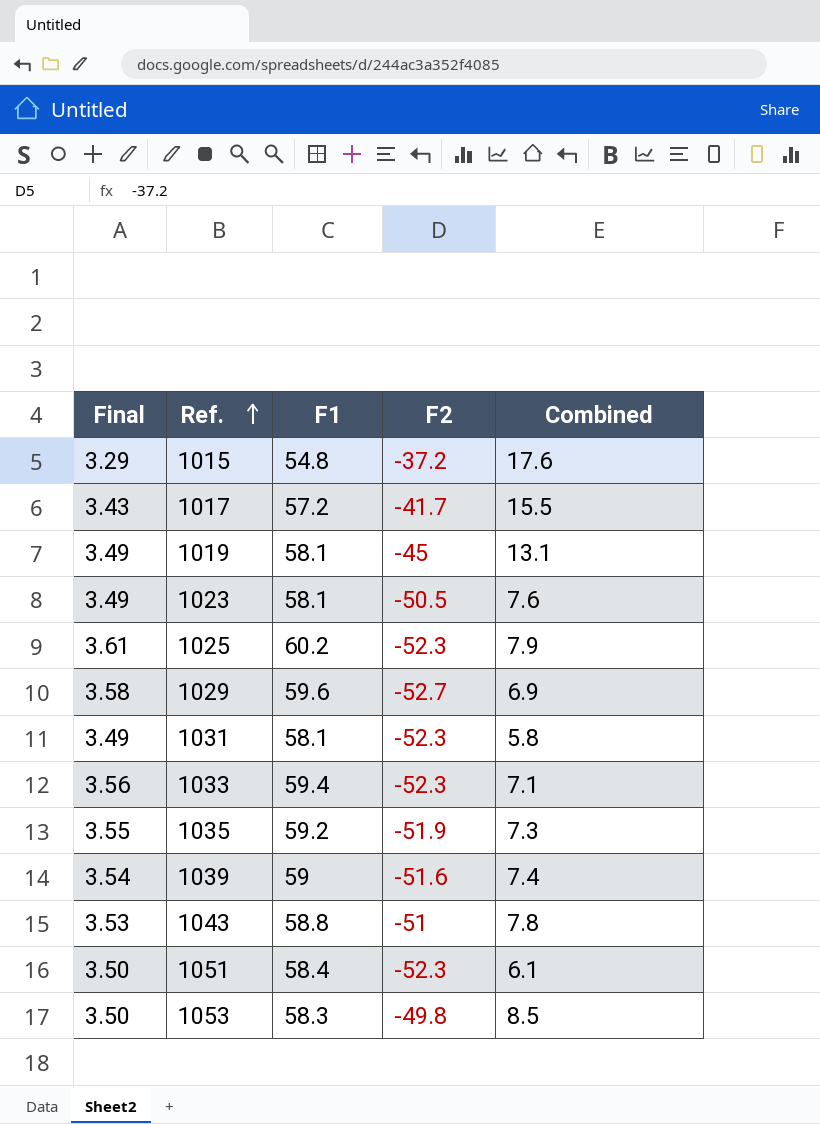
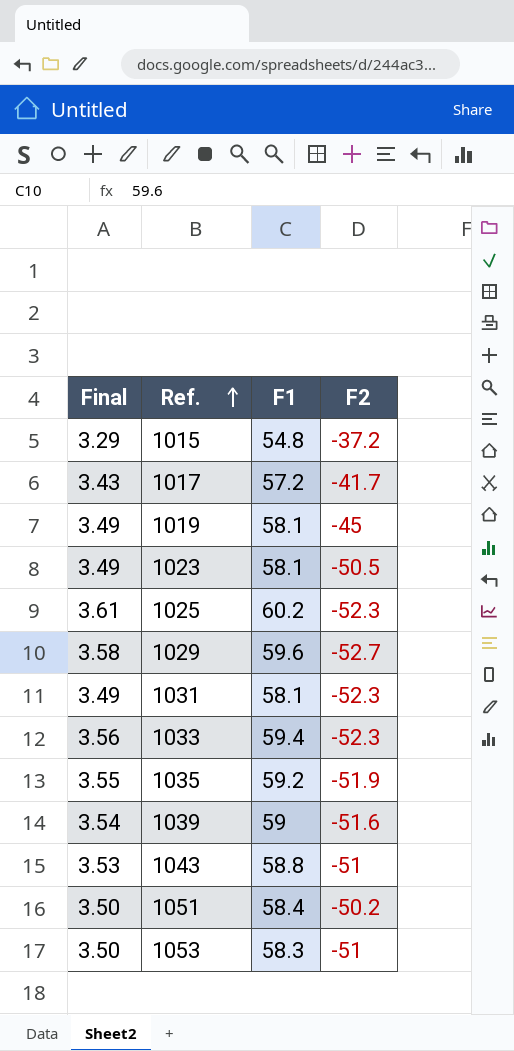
column Combined | formula: [F1] + [F2] -> none
1051 | F2: -52.3 -> -50.2
1053 | F2: -49.8 -> -51

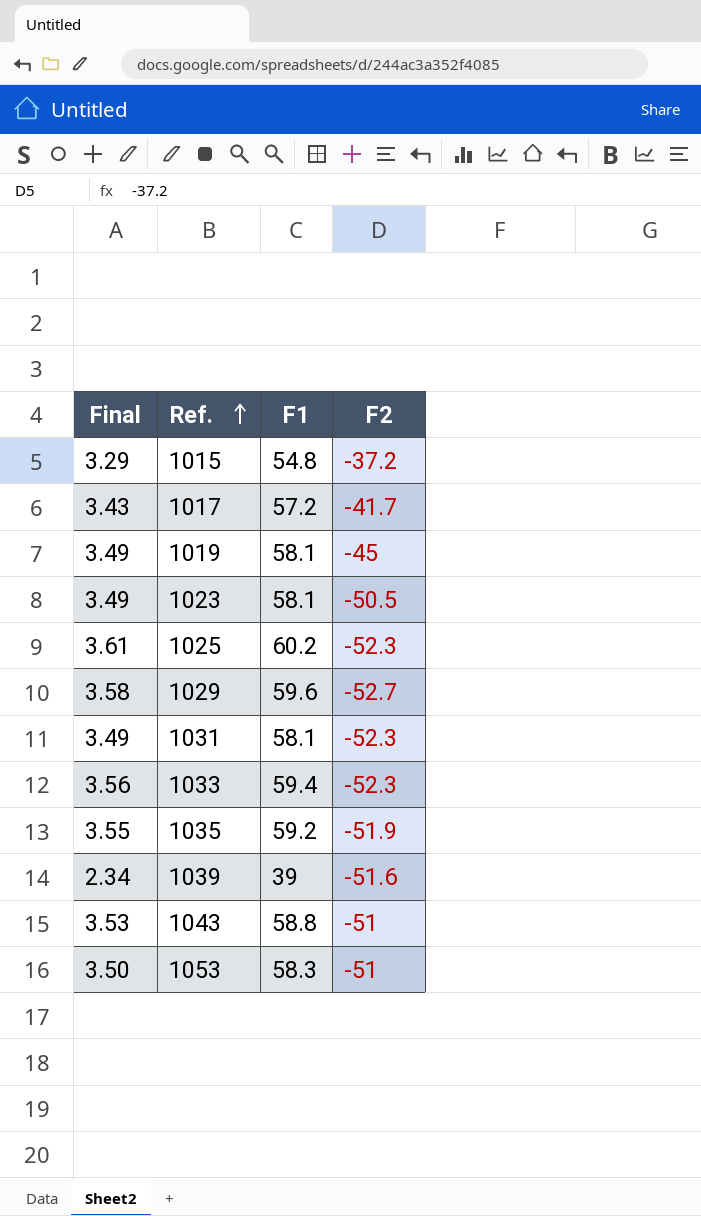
row 1051: 3.50 | 58.4 | -50.2 -> none
1039 | Final: 3.54 -> 2.34
1039 | F1: 59 -> 39

